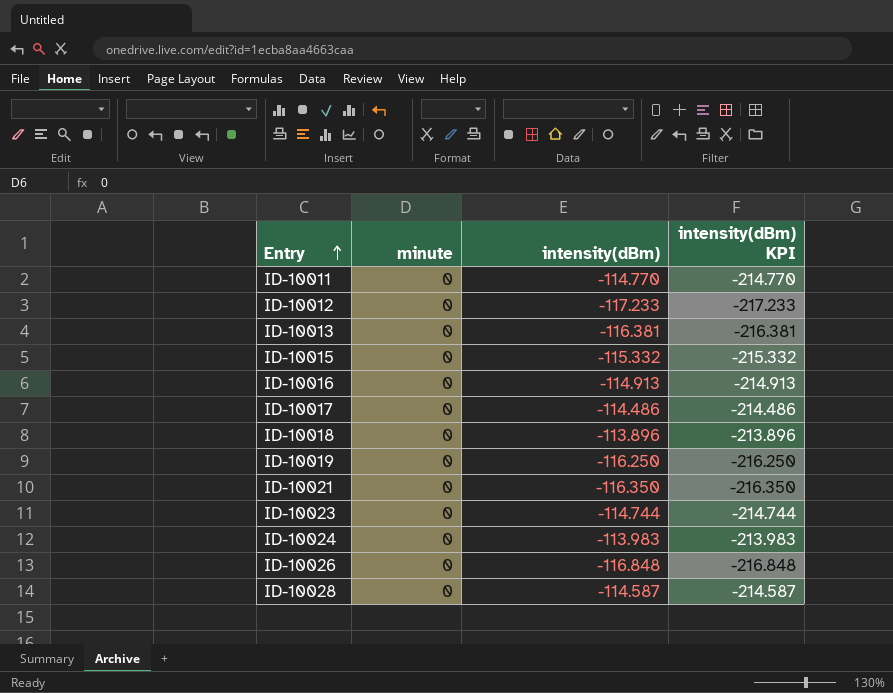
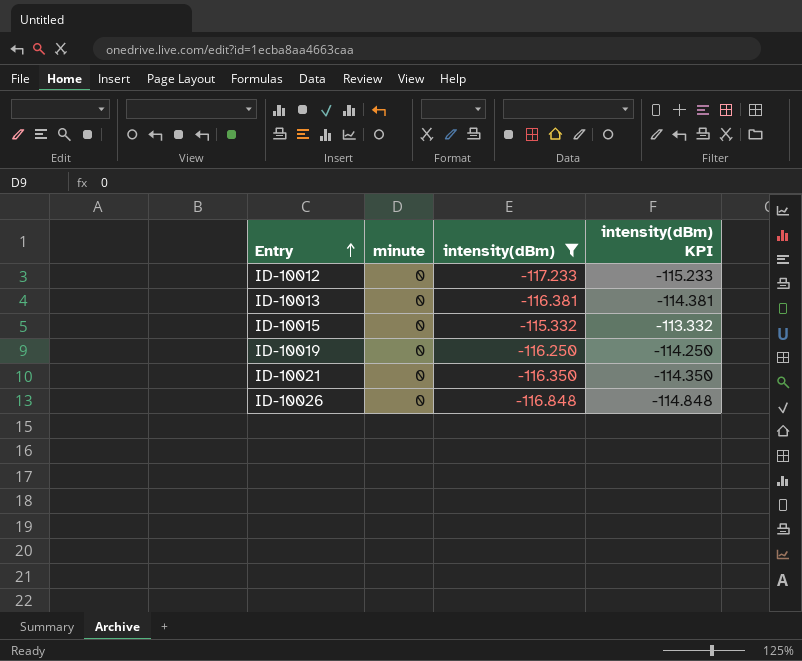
filter: none -> intensity(dBm) <= -115.332
column intensity(dBm) KPI | formula: [intensity(dBm)] - 100 -> [intensity(dBm)] + 2

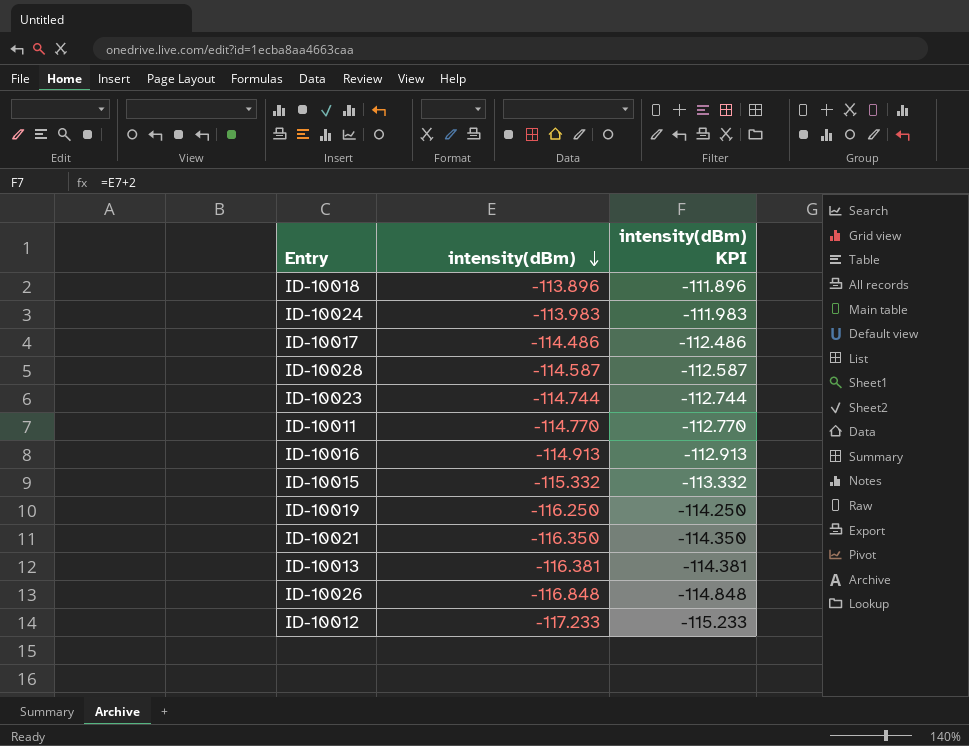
filter: intensity(dBm) <= -115.332 -> none
row order: Entry ascending -> intensity(dBm) descending
column minute | position: 2 -> none

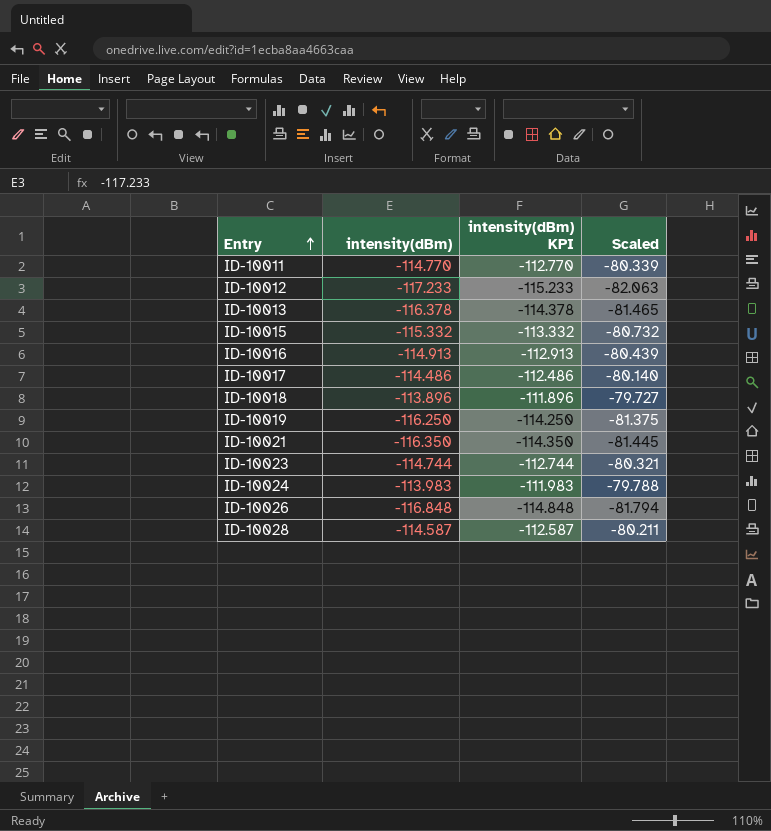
row order: intensity(dBm) descending -> Entry ascending
column Scaled | formula: none -> [intensity(dBm)] * 0.7
ID-10013 | intensity(dBm): -116.381 -> -116.378
ID-10013 | intensity(dBm) KPI: -114.381 -> -114.378

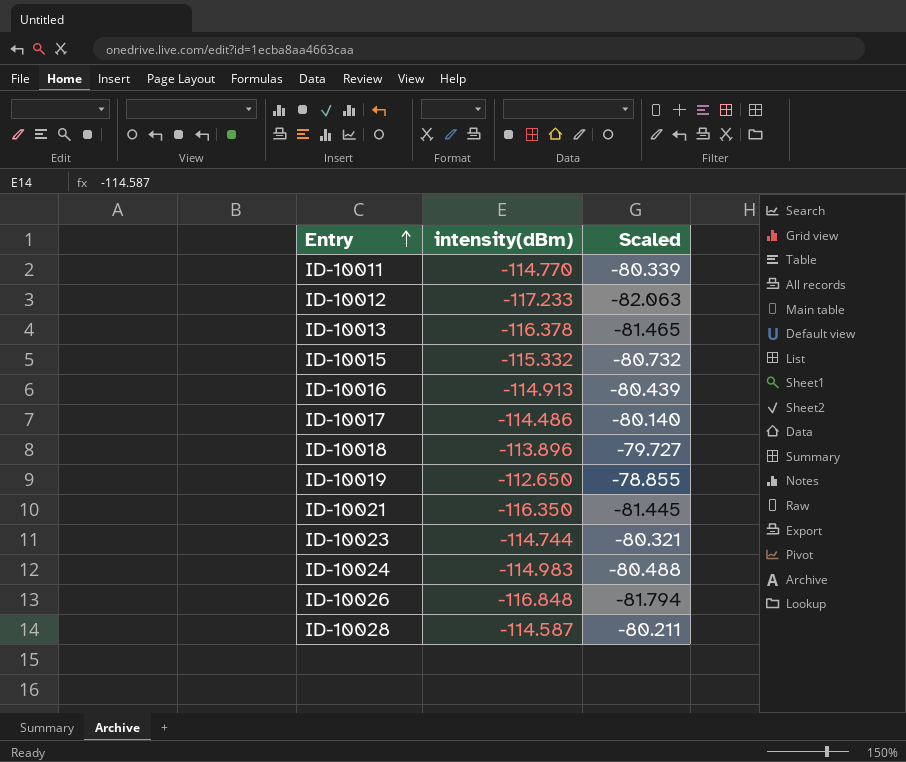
column intensity(dBm) KPI | formula: [intensity(dBm)] + 2 -> none
ID-10019 | intensity(dBm): -116.250 -> -112.650
ID-10019 | Scaled: -81.375 -> -78.855
ID-10024 | intensity(dBm): -113.983 -> -114.983
ID-10024 | Scaled: -79.788 -> -80.488

